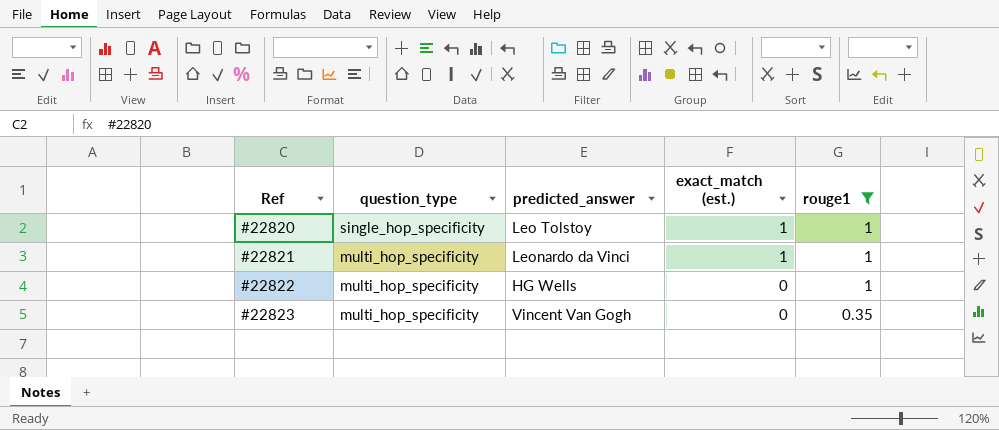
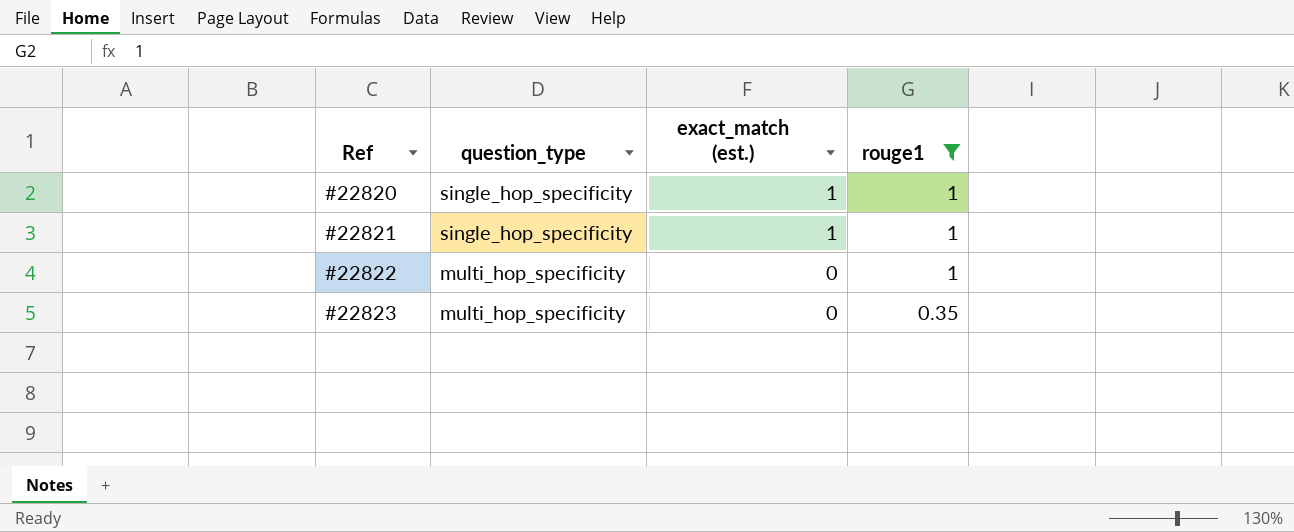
column predicted_answer | position: 3 -> none
#22821 | question_type: multi_hop_specificity -> single_hop_specificity

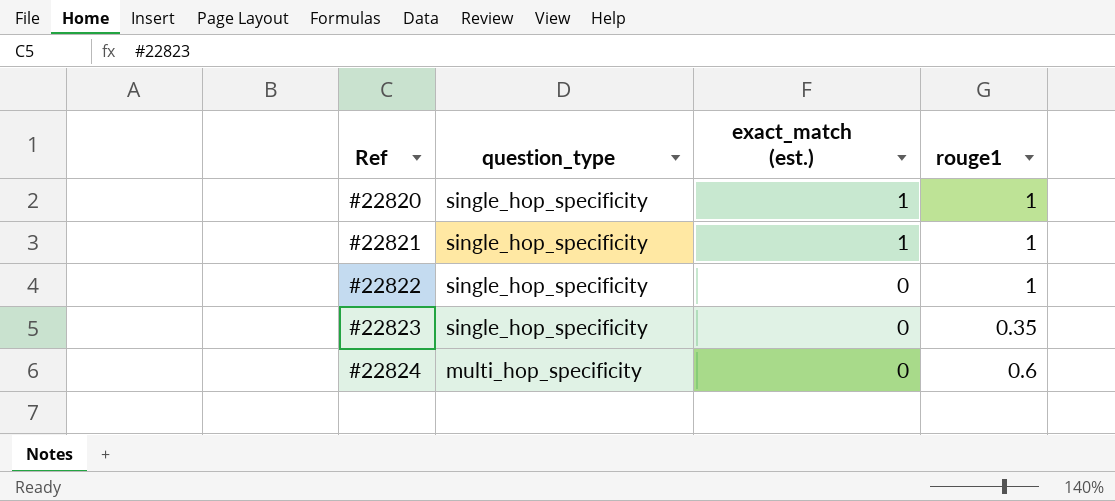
filter: rouge1 != 0.6 -> none
#22822 | question_type: multi_hop_specificity -> single_hop_specificity
#22823 | question_type: multi_hop_specificity -> single_hop_specificity

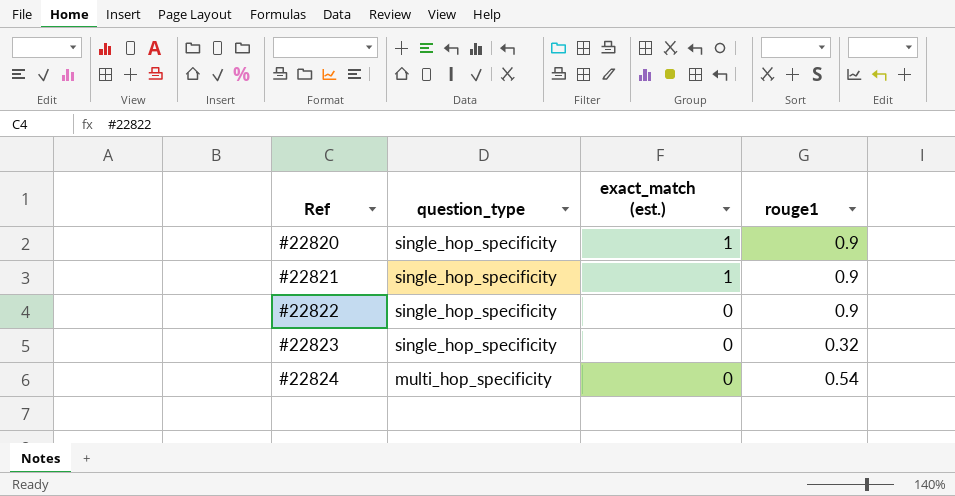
#22820 | rouge1: 1 -> 0.9
#22821 | rouge1: 1 -> 0.9
#22822 | rouge1: 1 -> 0.9
#22823 | rouge1: 0.35 -> 0.32
#22824 | rouge1: 0.6 -> 0.54

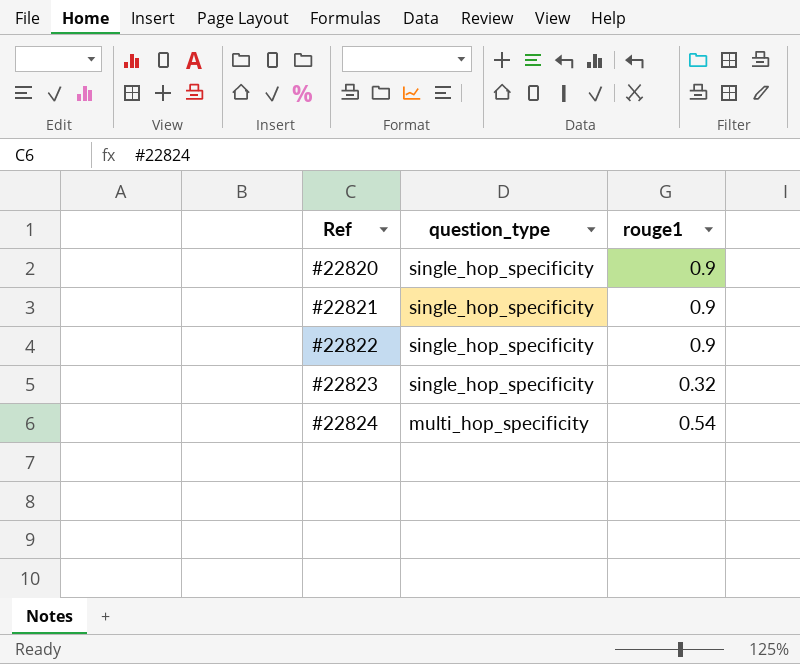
column exact_match (est.) | position: 3 -> none

